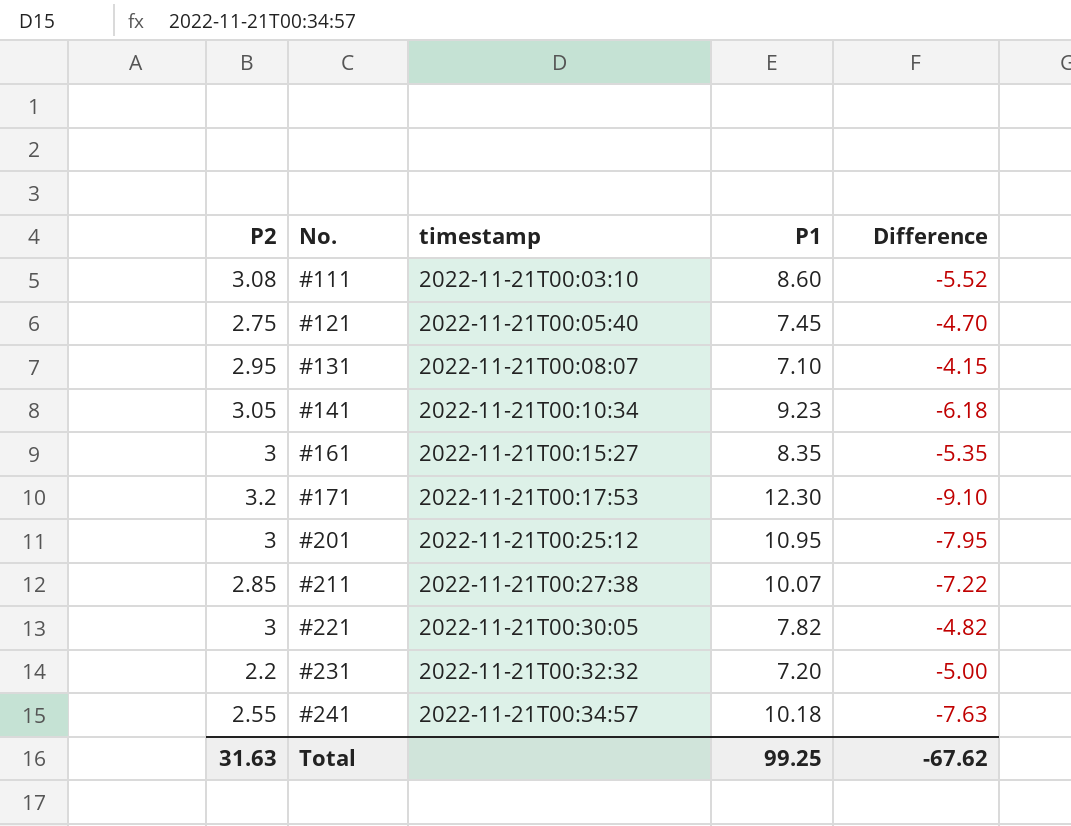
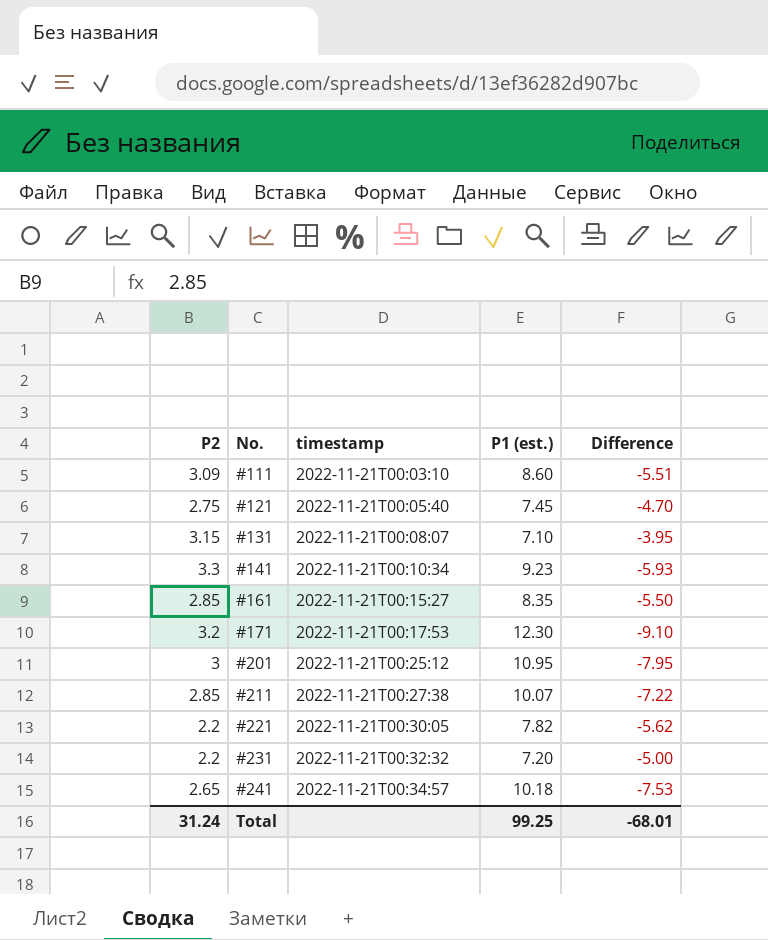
column name: P1 -> P1 (est.)
#111 | P2: 3.08 -> 3.09
#111 | Difference: -5.52 -> -5.51
#131 | P2: 2.95 -> 3.15
#131 | Difference: -4.15 -> -3.95
#141 | P2: 3.05 -> 3.3
#141 | Difference: -6.18 -> -5.93
#161 | P2: 3 -> 2.85
#161 | Difference: -5.35 -> -5.50
#221 | P2: 3 -> 2.2
#221 | Difference: -4.82 -> -5.62
#241 | P2: 2.55 -> 2.65
#241 | Difference: -7.63 -> -7.53
Total | P2: 31.63 -> 31.24
Total | Difference: -67.62 -> -68.01

